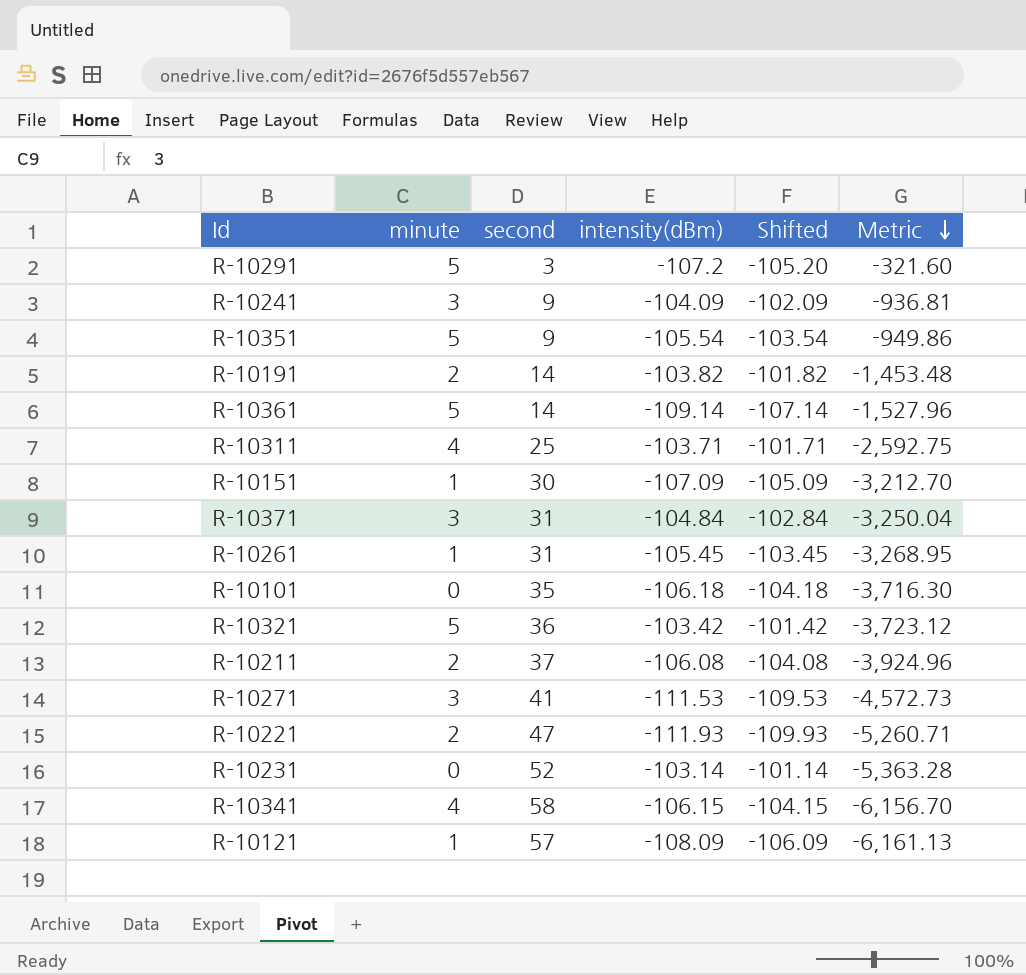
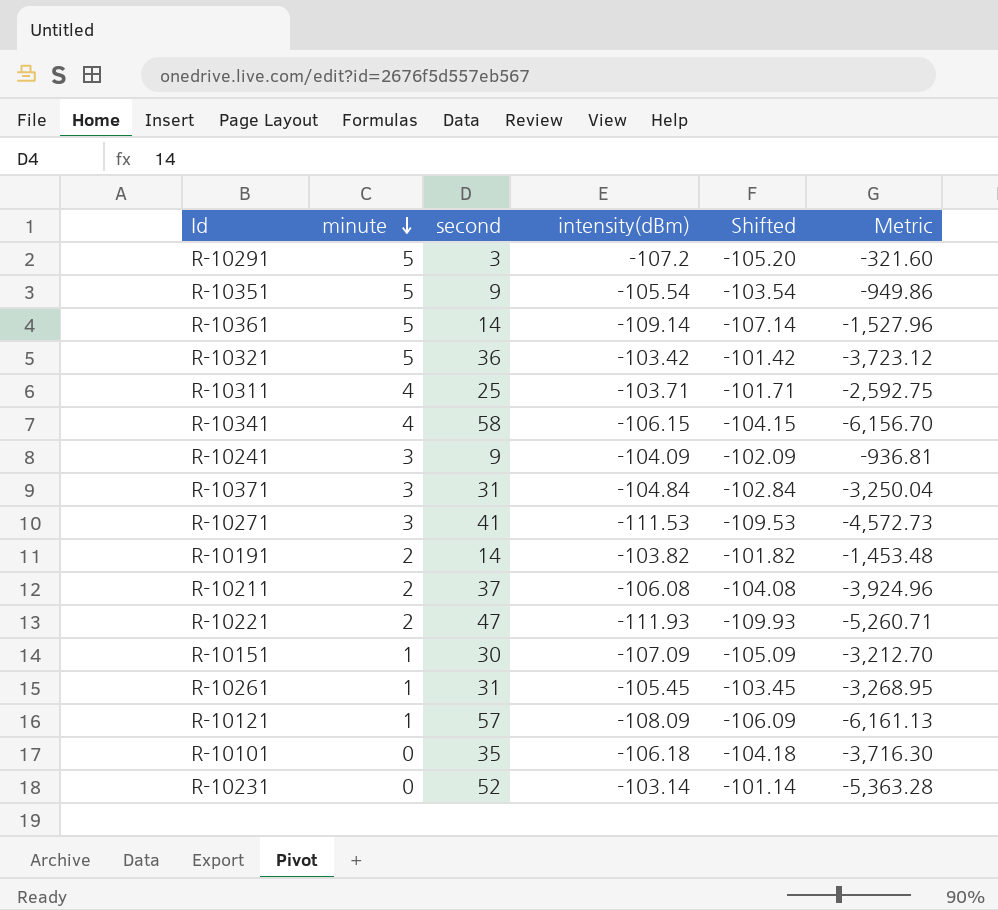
row order: Metric descending -> minute descending

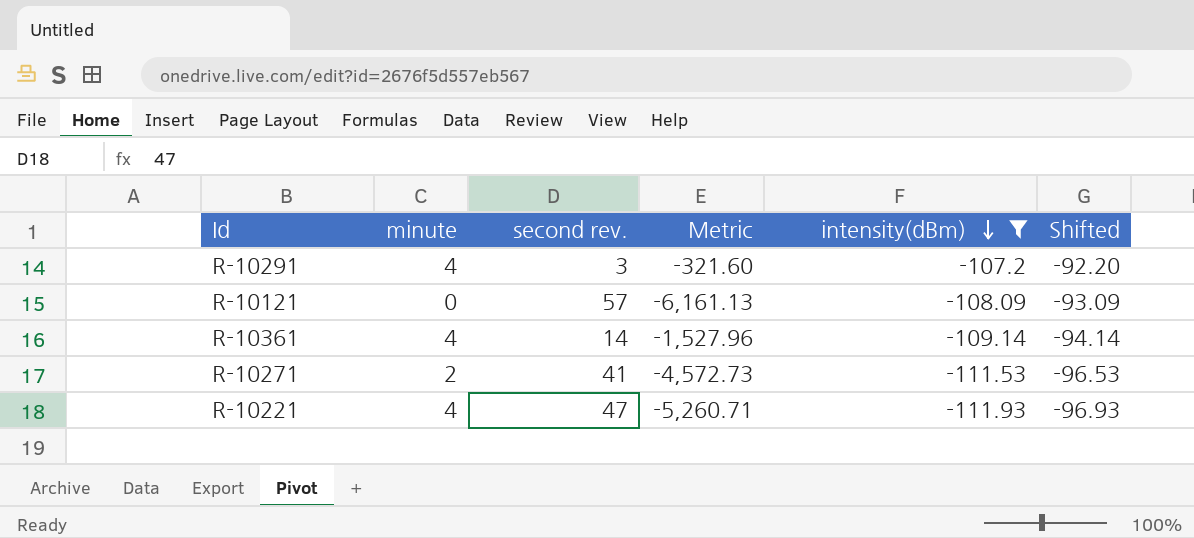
filter: none -> intensity(dBm) <= -107.2
row order: minute descending -> intensity(dBm) descending
column name: second -> second rev.
column Metric | position: 6 -> 4
column Shifted | formula: [intensity(dBm)] + 2 -> [intensity(dBm)] + 15
R-10291 | minute: 5 -> 4
R-10121 | minute: 1 -> 0
R-10361 | minute: 5 -> 4
R-10271 | minute: 3 -> 2
R-10221 | minute: 2 -> 4

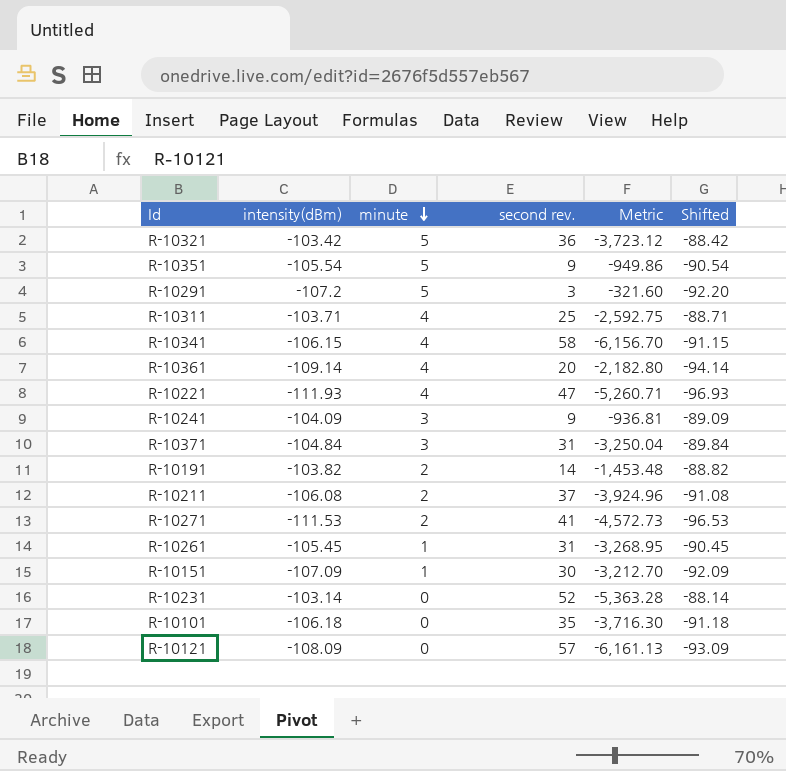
filter: intensity(dBm) <= -107.2 -> none
row order: intensity(dBm) descending -> minute descending
column intensity(dBm) | position: 5 -> 2
R-10291 | minute: 4 -> 5
R-10361 | second rev.: 14 -> 20
R-10361 | Metric: -1,527.96 -> -2,182.80

